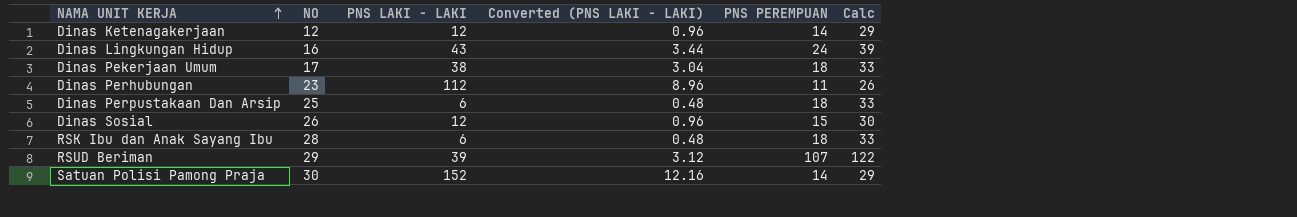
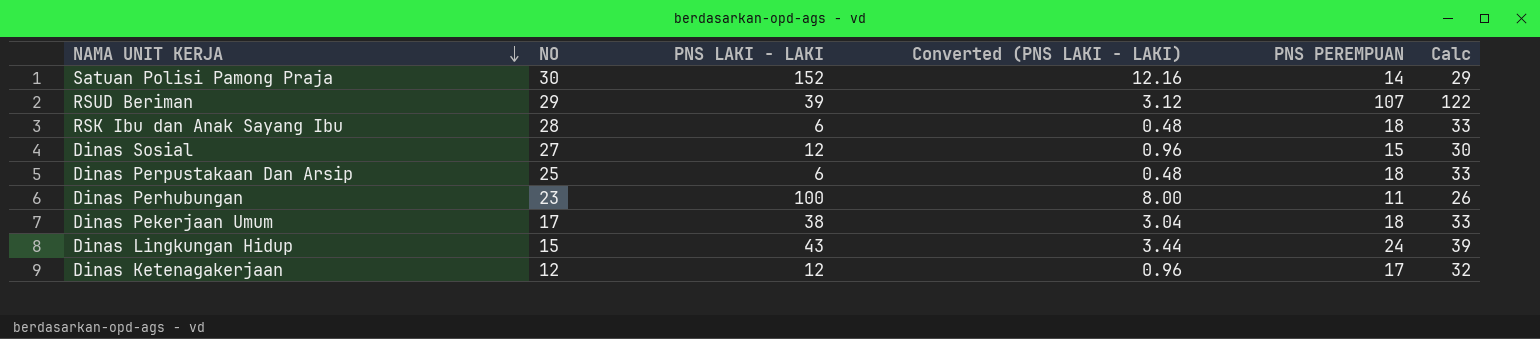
row order: NAMA UNIT KERJA ascending -> NAMA UNIT KERJA descending
Dinas Sosial | NO: 26 -> 27
Dinas Perhubungan | PNS LAKI - LAKI: 112 -> 100
Dinas Perhubungan | Converted (PNS LAKI - LAKI): 8.96 -> 8.00
Dinas Lingkungan Hidup | NO: 16 -> 15
Dinas Ketenagakerjaan | PNS PEREMPUAN: 14 -> 17
Dinas Ketenagakerjaan | Calc: 29 -> 32

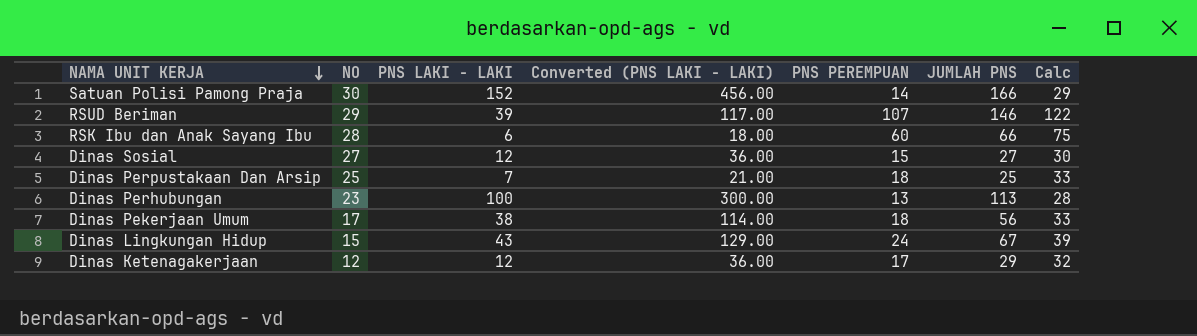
column Converted (PNS LAKI - LAKI) | formula: [PNS LAKI - LAKI] * 0.08 -> [PNS LAKI - LAKI] * 3
column JUMLAH PNS | formula: none -> [PNS LAKI - LAKI] + [PNS PEREMPUAN]
RSK Ibu dan Anak Sayang Ibu | PNS PEREMPUAN: 18 -> 60
RSK Ibu dan Anak Sayang Ibu | Calc: 33 -> 75
Dinas Perpustakaan Dan Arsip | PNS LAKI - LAKI: 6 -> 7
Dinas Perhubungan | PNS PEREMPUAN: 11 -> 13
Dinas Perhubungan | Calc: 26 -> 28

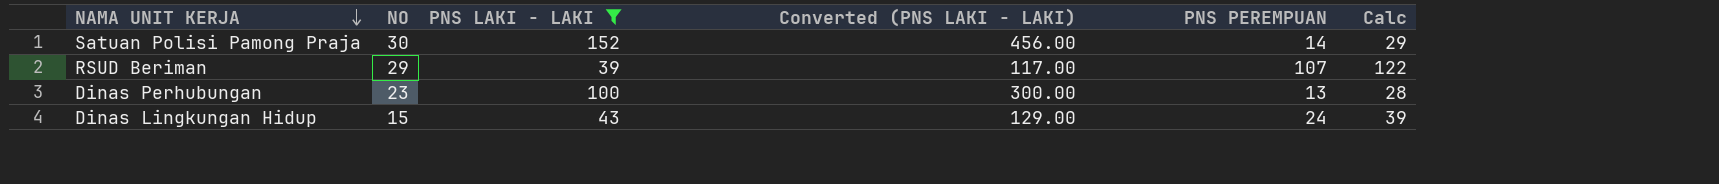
filter: none -> PNS LAKI - LAKI >= 39
column JUMLAH PNS | formula: [PNS LAKI - LAKI] + [PNS PEREMPUAN] -> none

